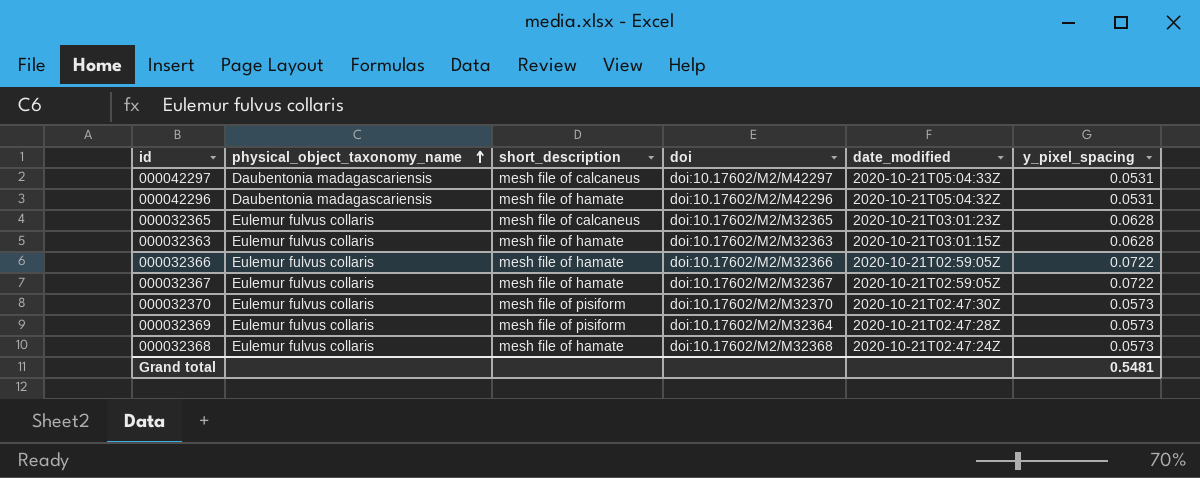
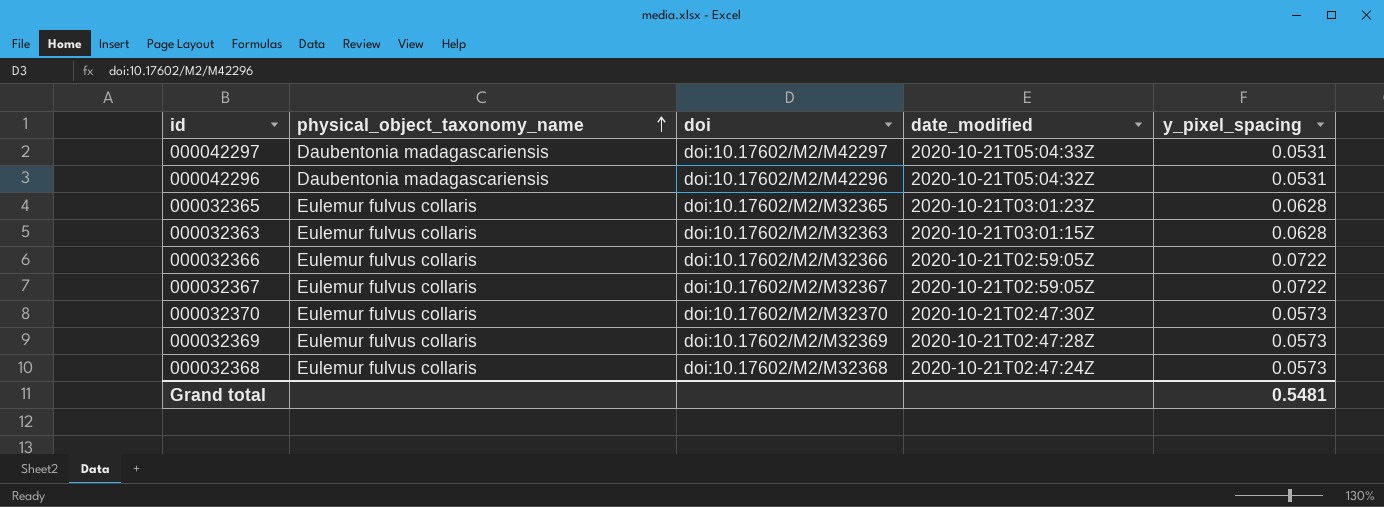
column short_description | position: 3 -> none
000032369 | doi: doi:10.17602/M2/M32364 -> doi:10.17602/M2/M32369

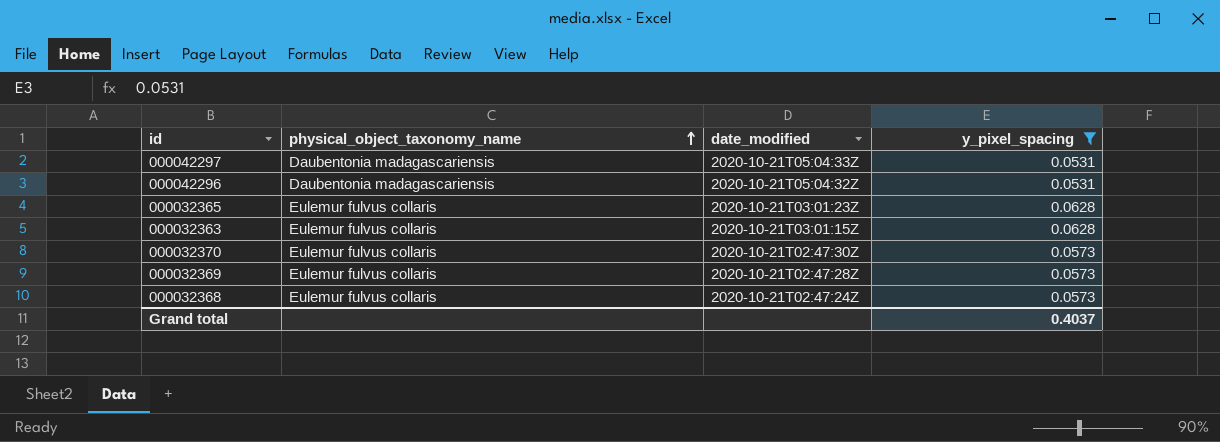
filter: none -> y_pixel_spacing != 0.0722
column doi | position: 3 -> none
Grand total | y_pixel_spacing: 0.5481 -> 0.4037

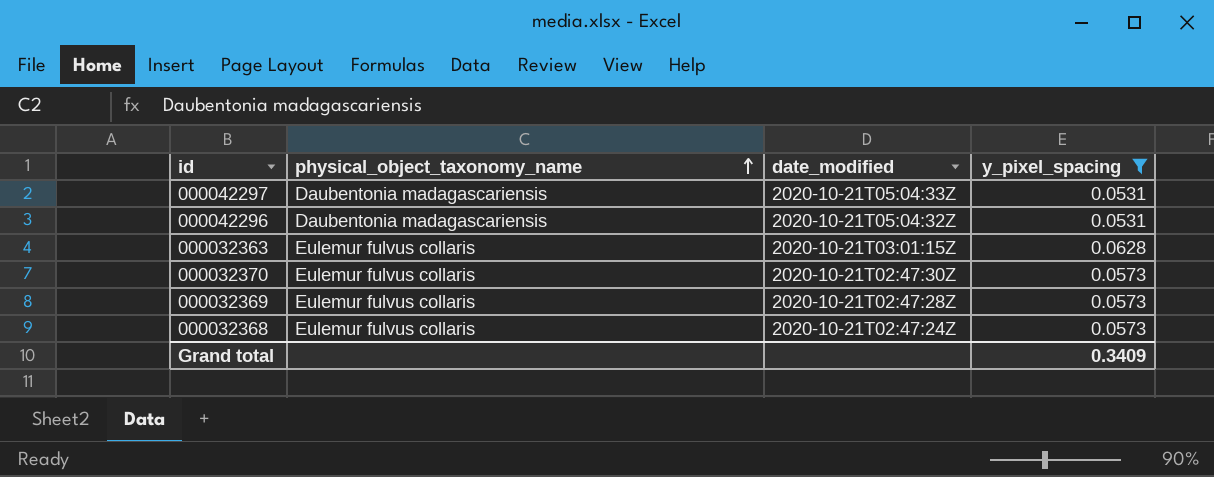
row 000032365: Eulemur fulvus collaris | 2020-10-21T03:01:23Z | 0.0628 -> none
Grand total | y_pixel_spacing: 0.4037 -> 0.3409

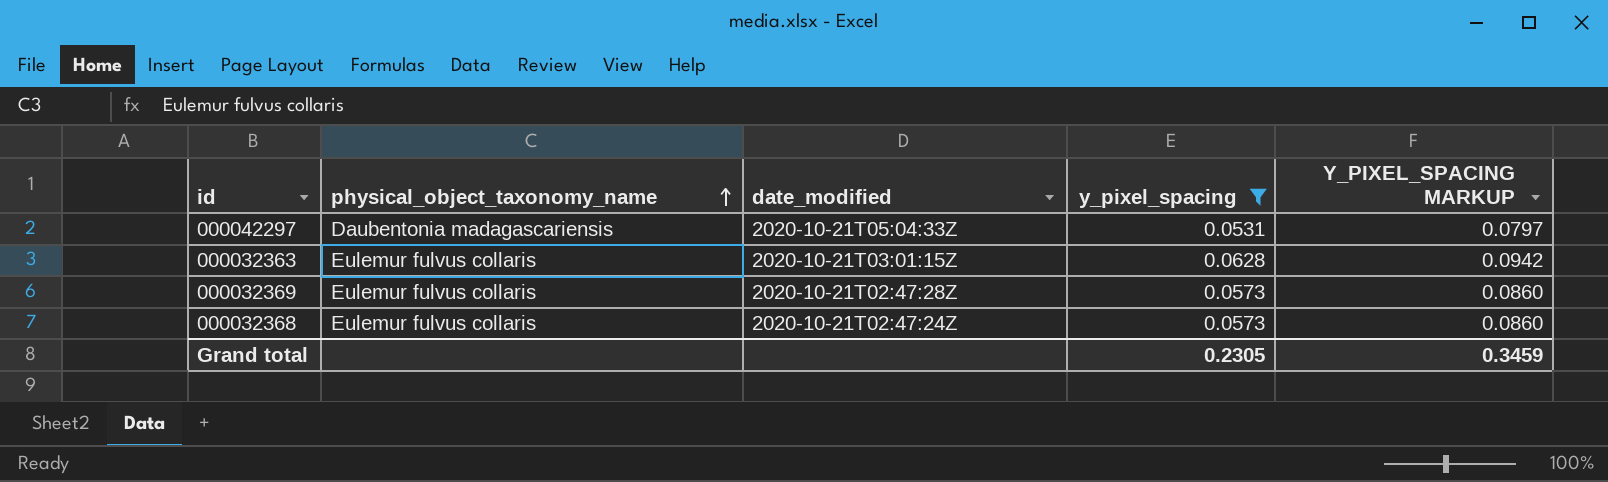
column Y_PIXEL_SPACING MARKUP | formula: none -> [y_pixel_spacing] * 1.5
row 000042296: Daubentonia madagascariensis | 2020-10-21T05:04:32Z | 0.0531 -> none
row 000032370: Eulemur fulvus collaris | 2020-10-21T02:47:30Z | 0.0573 -> none
Grand total | y_pixel_spacing: 0.3409 -> 0.2305

